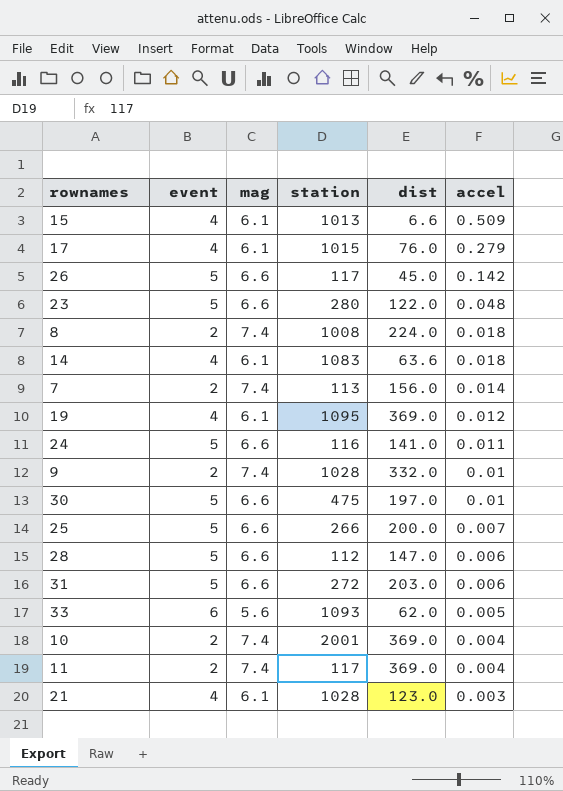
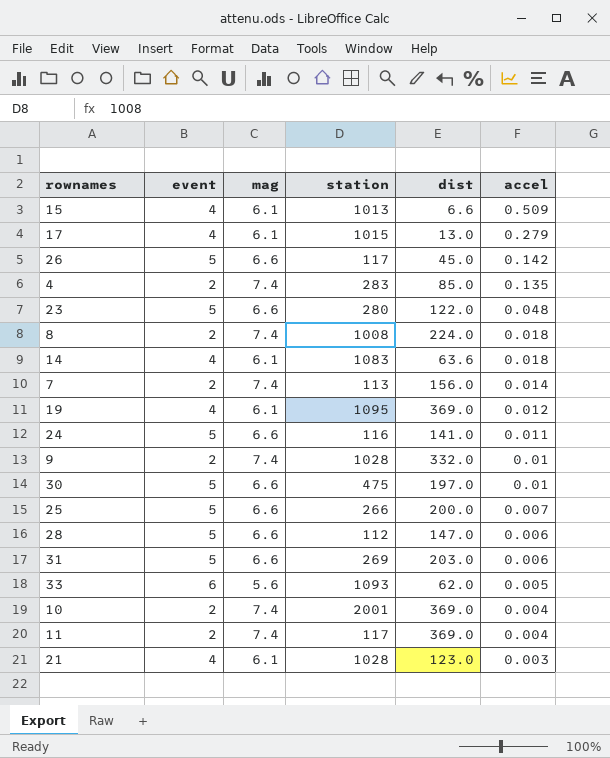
17 | dist: 76.0 -> 13.0
row 4: none -> 2 | 7.4 | 283 | 85.0 | 0.135
31 | station: 272 -> 269

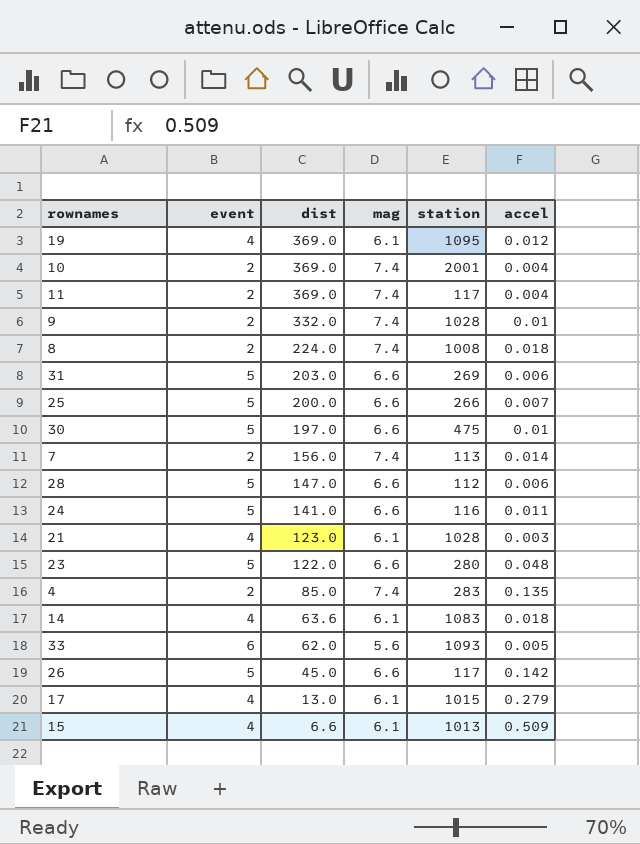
row order: accel descending -> dist descending
column dist | position: 5 -> 3

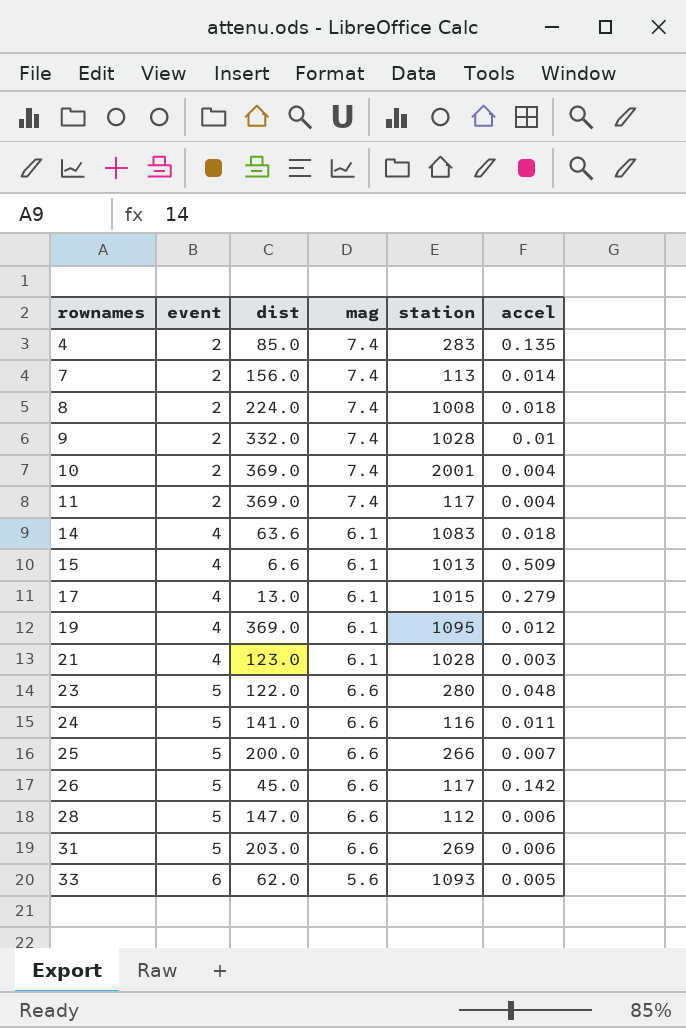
row order: dist descending -> rownames ascending
row 30: 5 | 197.0 | 6.6 | 475 | 0.01 -> none

